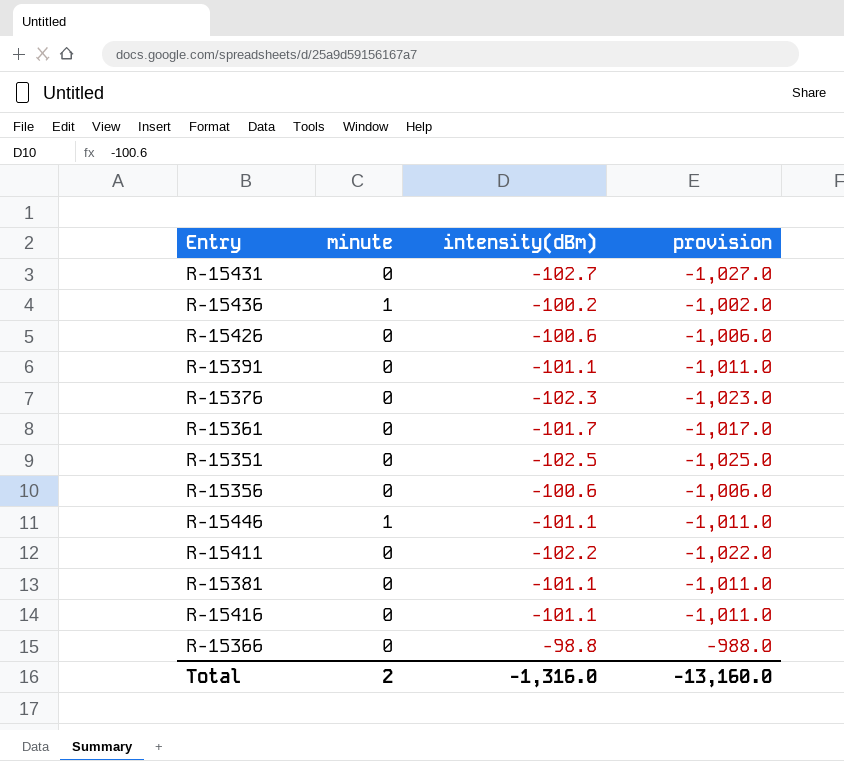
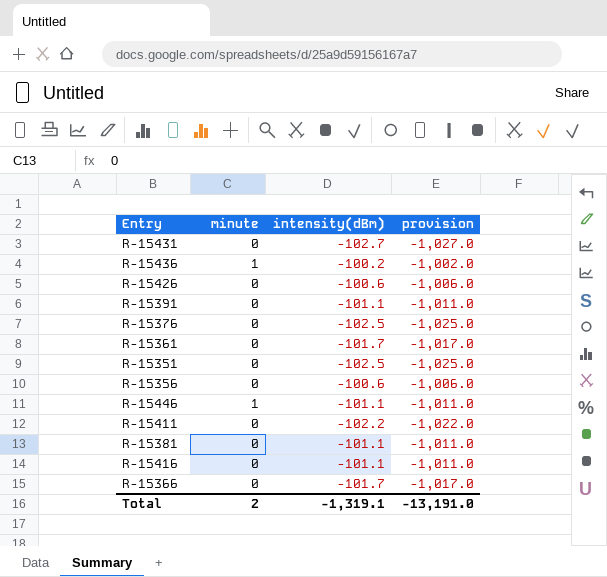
R-15376 | intensity(dBm): -102.3 -> -102.5
R-15376 | provision: -1,023.0 -> -1,025.0
R-15366 | intensity(dBm): -98.8 -> -101.7
R-15366 | provision: -988.0 -> -1,017.0
Total | intensity(dBm): -1,316.0 -> -1,319.1
Total | provision: -13,160.0 -> -13,191.0

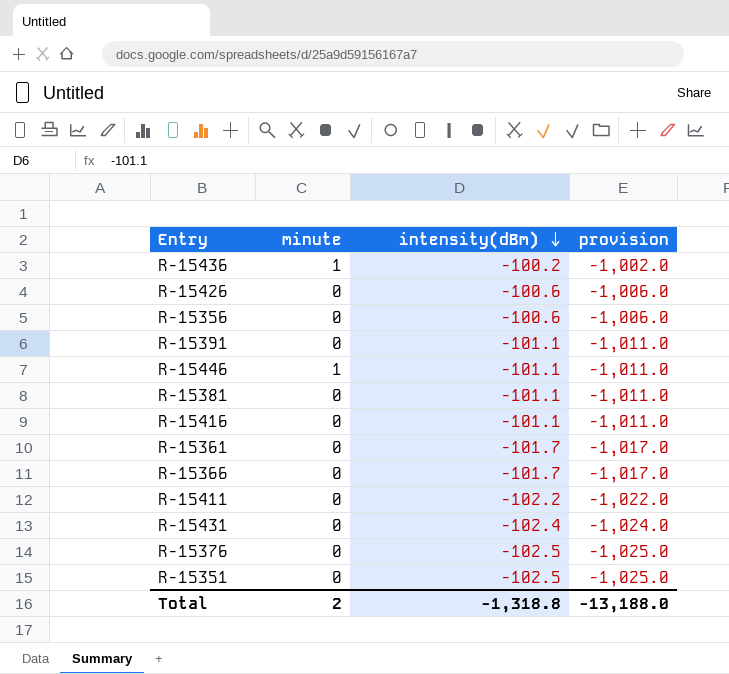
row order: none -> intensity(dBm) descending
R-15431 | intensity(dBm): -102.7 -> -102.4
R-15431 | provision: -1,027.0 -> -1,024.0
Total | intensity(dBm): -1,319.1 -> -1,318.8
Total | provision: -13,191.0 -> -13,188.0

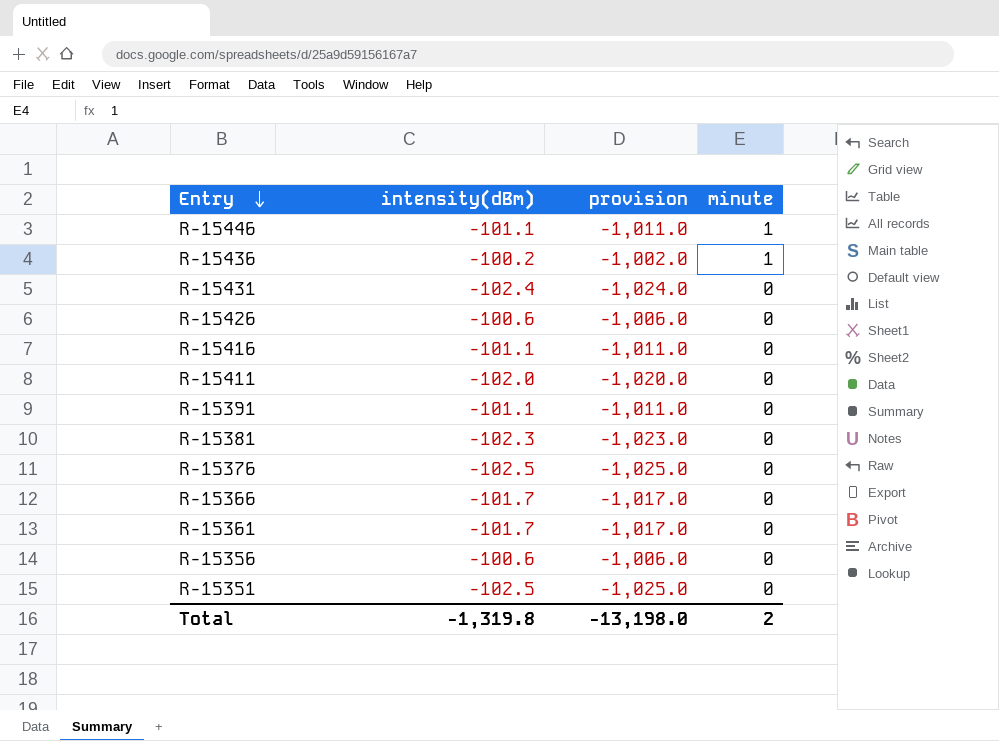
row order: intensity(dBm) descending -> Entry descending
column minute | position: 2 -> 4
R-15411 | intensity(dBm): -102.2 -> -102.0
R-15411 | provision: -1,022.0 -> -1,020.0
R-15381 | intensity(dBm): -101.1 -> -102.3
R-15381 | provision: -1,011.0 -> -1,023.0
Total | intensity(dBm): -1,318.8 -> -1,319.8
Total | provision: -13,188.0 -> -13,198.0

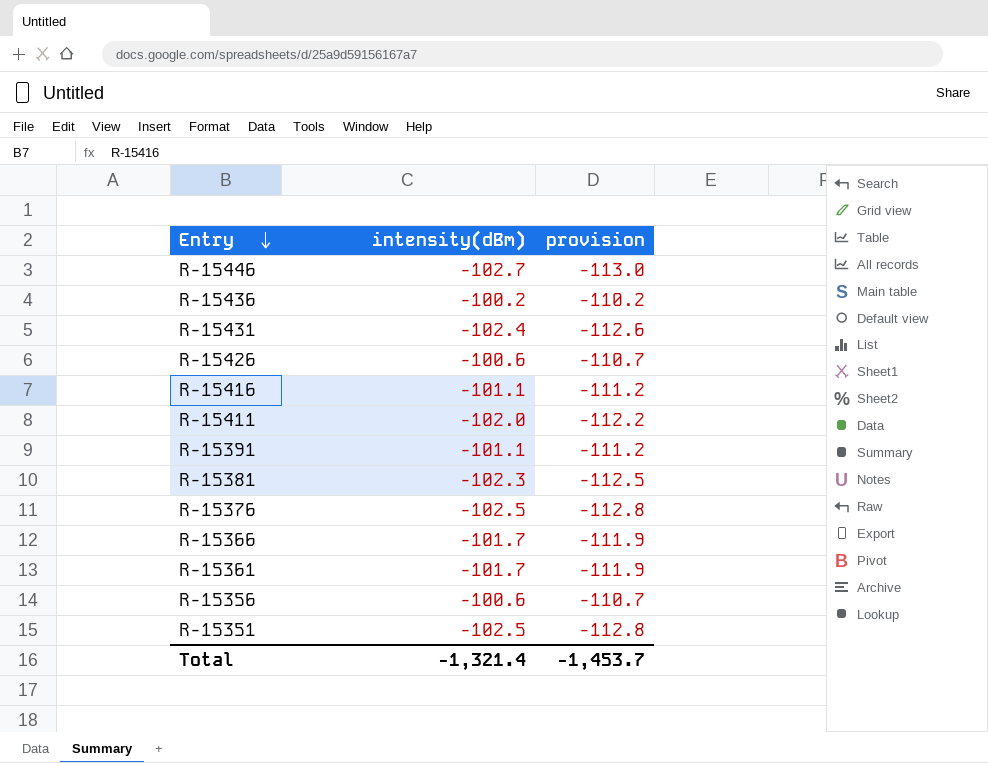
column minute | position: 4 -> none
column provision | formula: [intensity(dBm)] * 10 -> [intensity(dBm)] * 1.1
R-15446 | intensity(dBm): -101.1 -> -102.7
Total | intensity(dBm): -1,319.8 -> -1,321.4
Total | provision: -13,198.0 -> -1,453.7

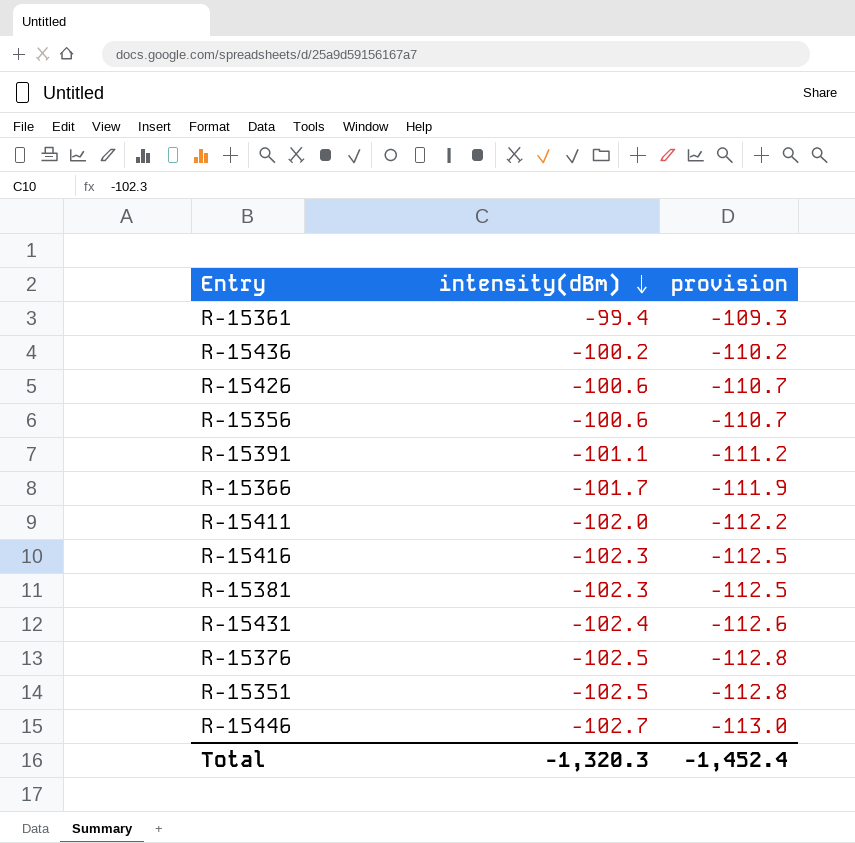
row order: Entry descending -> intensity(dBm) descending
R-15361 | intensity(dBm): -101.7 -> -99.4
R-15361 | provision: -111.9 -> -109.3
R-15416 | intensity(dBm): -101.1 -> -102.3
R-15416 | provision: -111.2 -> -112.5
Total | intensity(dBm): -1,321.4 -> -1,320.3
Total | provision: -1,453.7 -> -1,452.4

